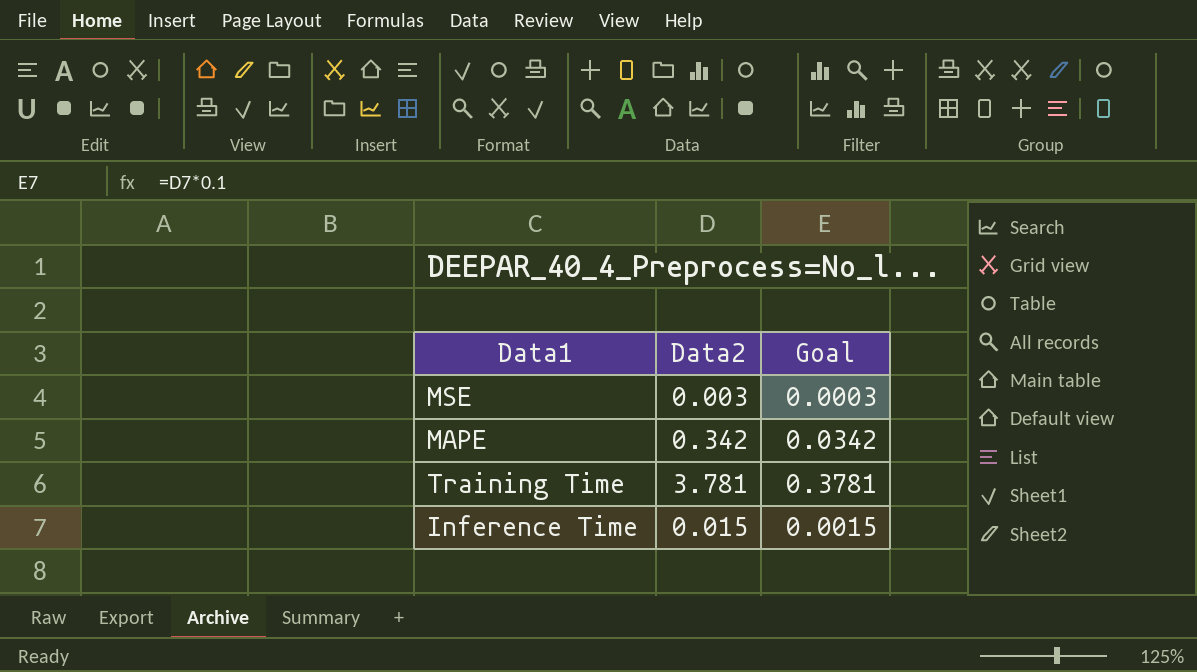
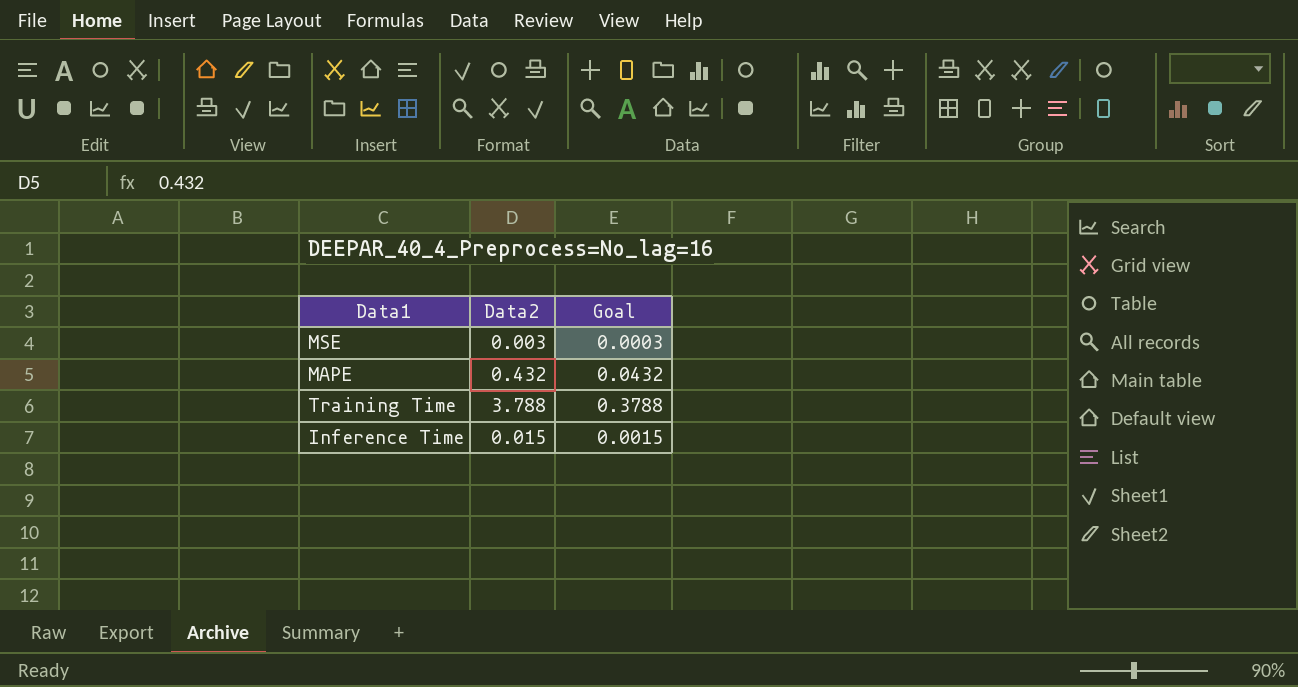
MAPE | Data2: 0.342 -> 0.432
MAPE | Goal: 0.0342 -> 0.0432
Training Time | Data2: 3.781 -> 3.788
Training Time | Goal: 0.3781 -> 0.3788

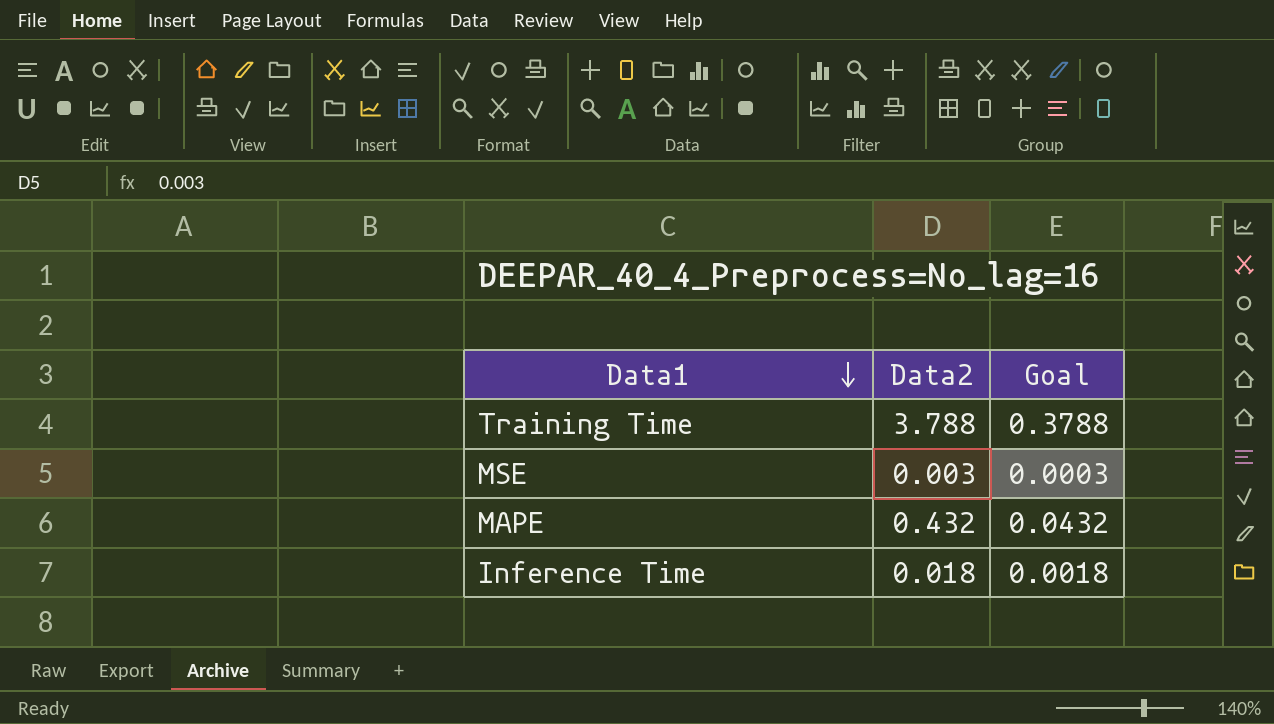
row order: none -> Data1 descending
Inference Time | Data2: 0.015 -> 0.018
Inference Time | Goal: 0.0015 -> 0.0018

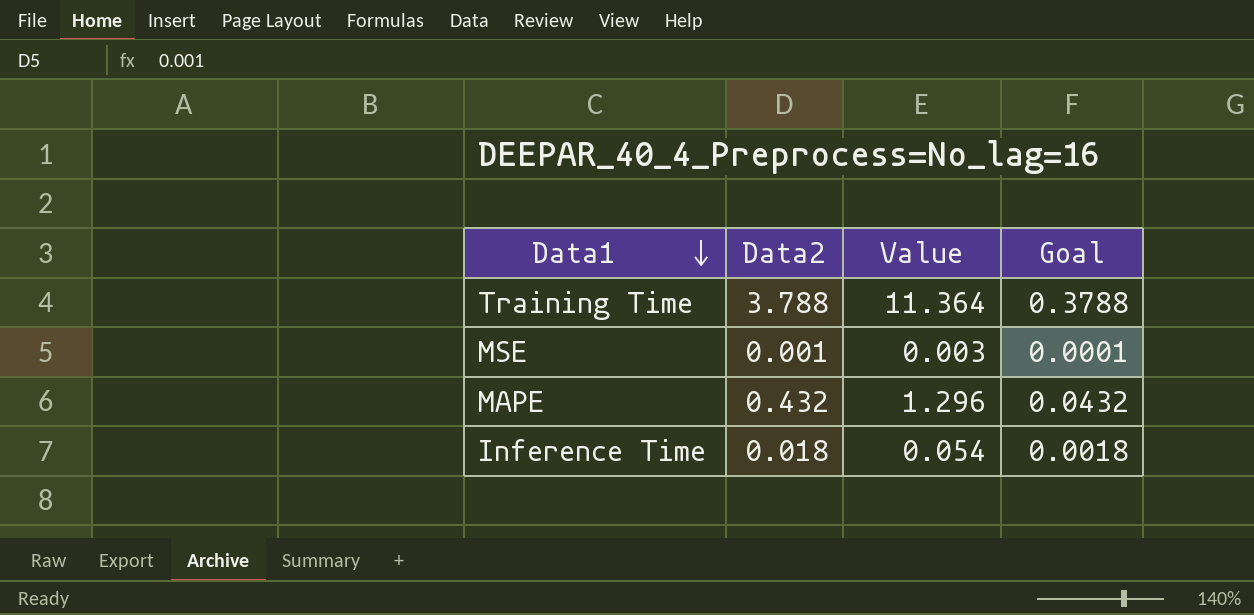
column Value | formula: none -> [Data2] * 3
MSE | Data2: 0.003 -> 0.001
MSE | Goal: 0.0003 -> 0.0001

